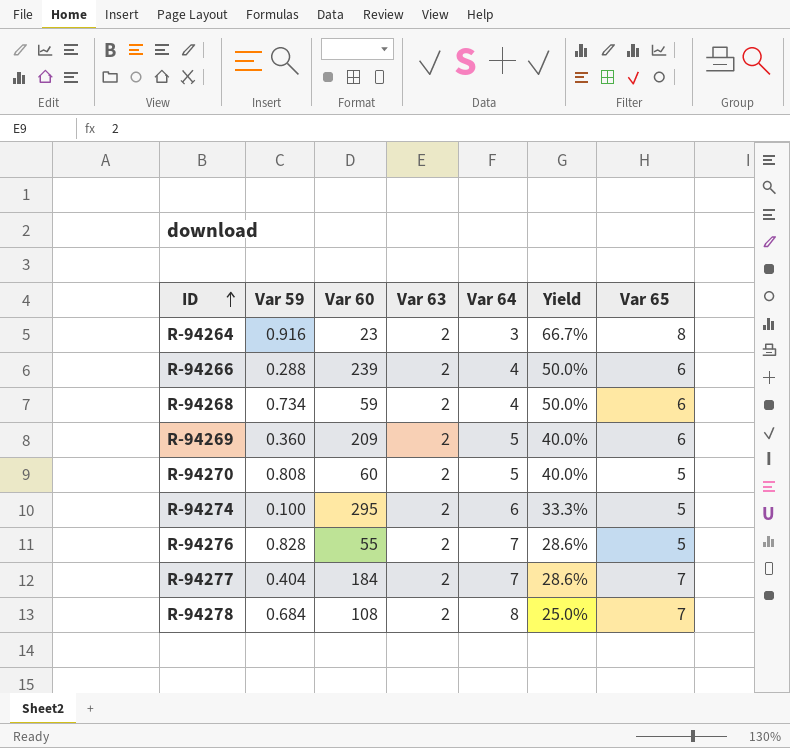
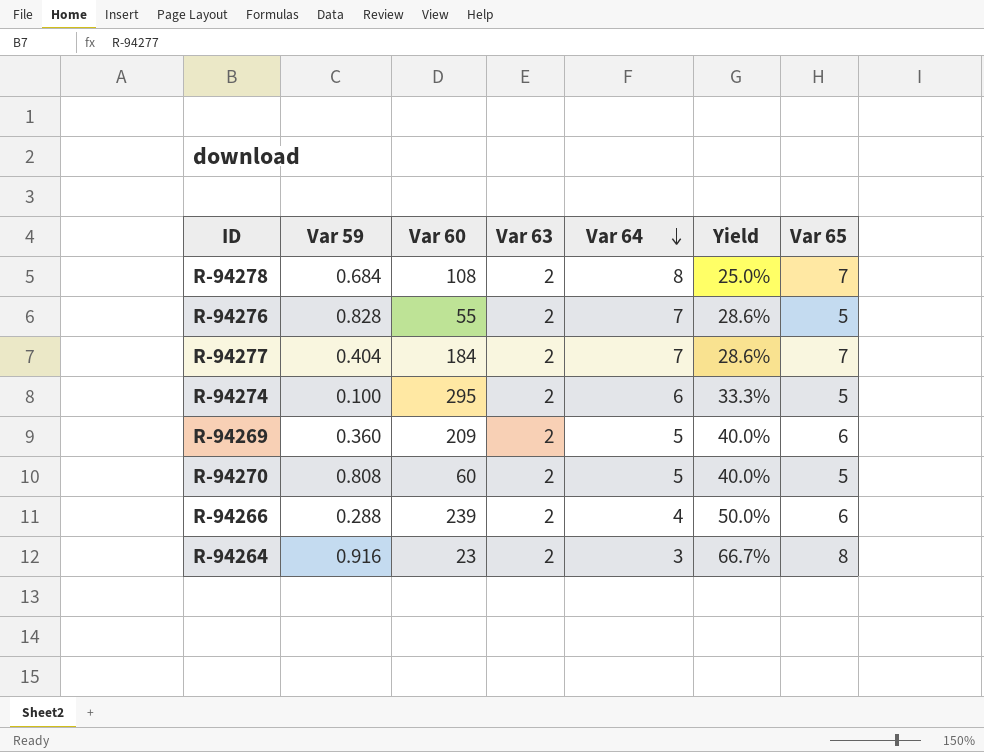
row order: ID ascending -> Var 64 descending
row R-94268: 0.734 | 59 | 2 | 4 | 50.0% | 6 -> none

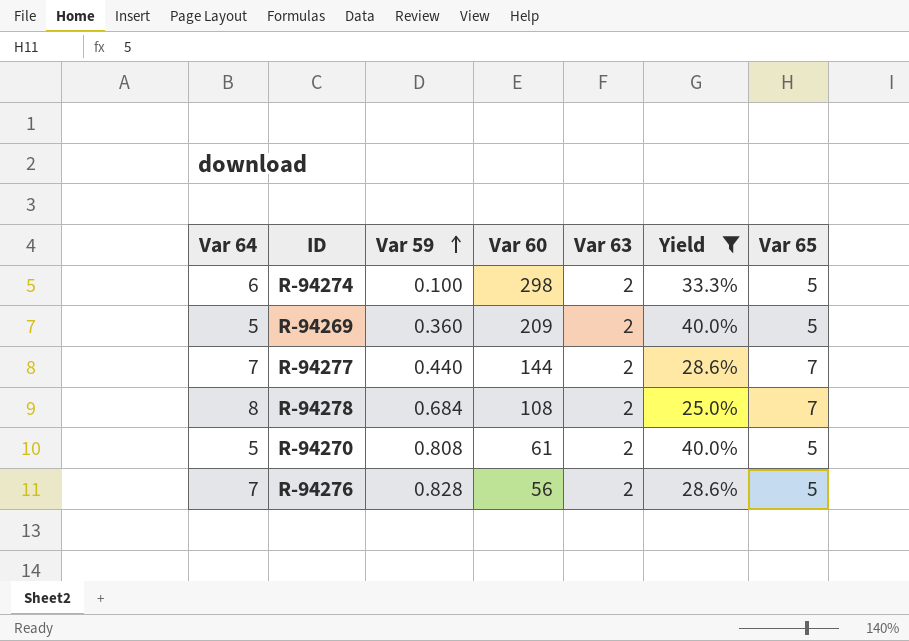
filter: none -> Yield <= 40.0%
row order: Var 64 descending -> Var 59 ascending
column Var 64 | position: 5 -> 1
R-94274 | Var 60: 295 -> 298
R-94269 | Var 65: 6 -> 5
R-94277 | Var 59: 0.404 -> 0.440
R-94277 | Var 60: 184 -> 144
R-94270 | Var 60: 60 -> 61
R-94276 | Var 60: 55 -> 56

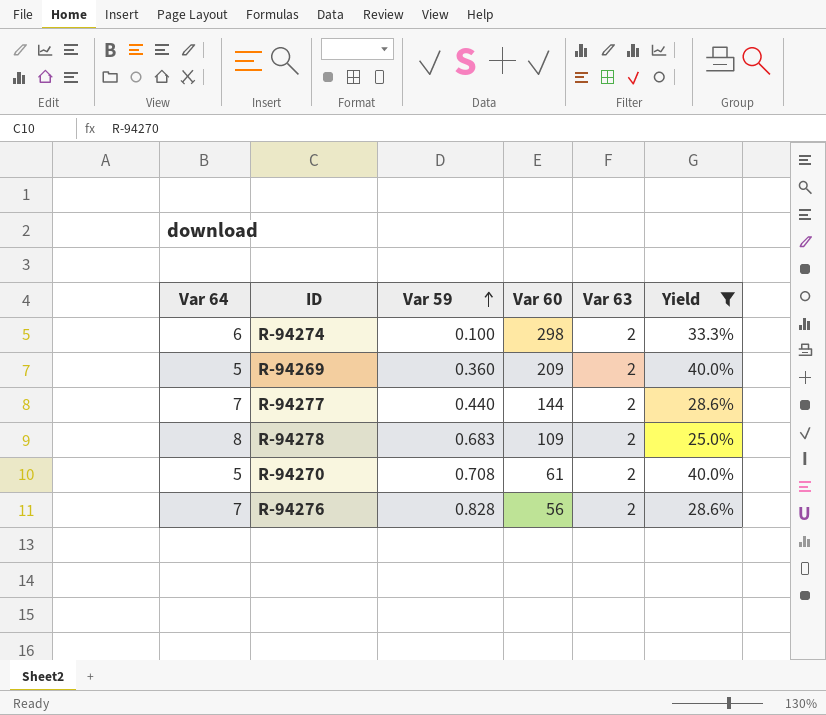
column Var 65 | position: 7 -> none
R-94278 | Var 59: 0.684 -> 0.683
R-94278 | Var 60: 108 -> 109
R-94270 | Var 59: 0.808 -> 0.708

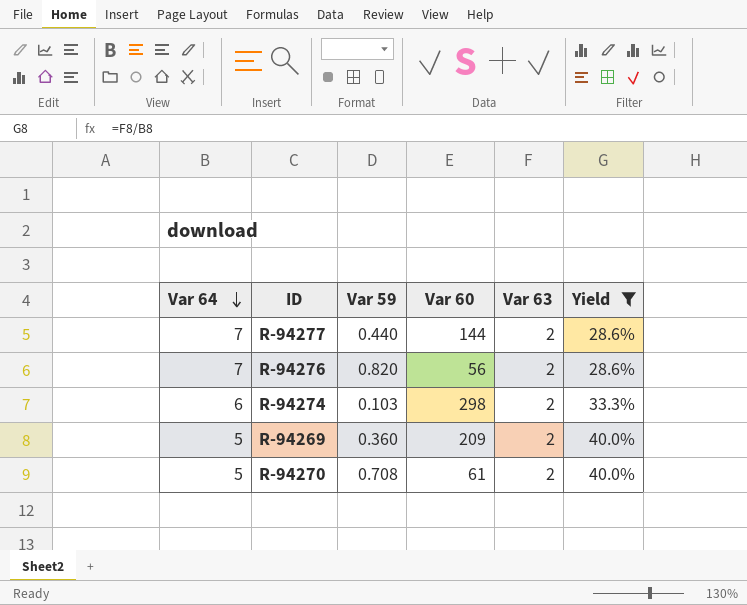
row order: Var 59 ascending -> Var 64 descending
row R-94278: 8 | 0.683 | 109 | 2 | 25.0% -> none
R-94276 | Var 59: 0.828 -> 0.820
R-94274 | Var 59: 0.100 -> 0.103

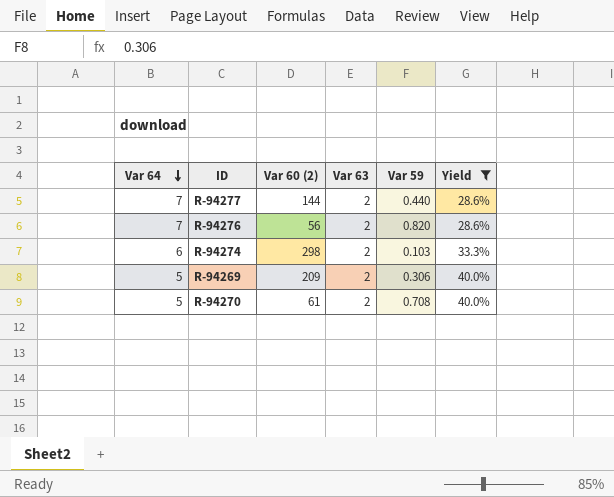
column name: Var 60 -> Var 60 (2)
column Var 59 | position: 3 -> 5
R-94269 | Var 59: 0.360 -> 0.306

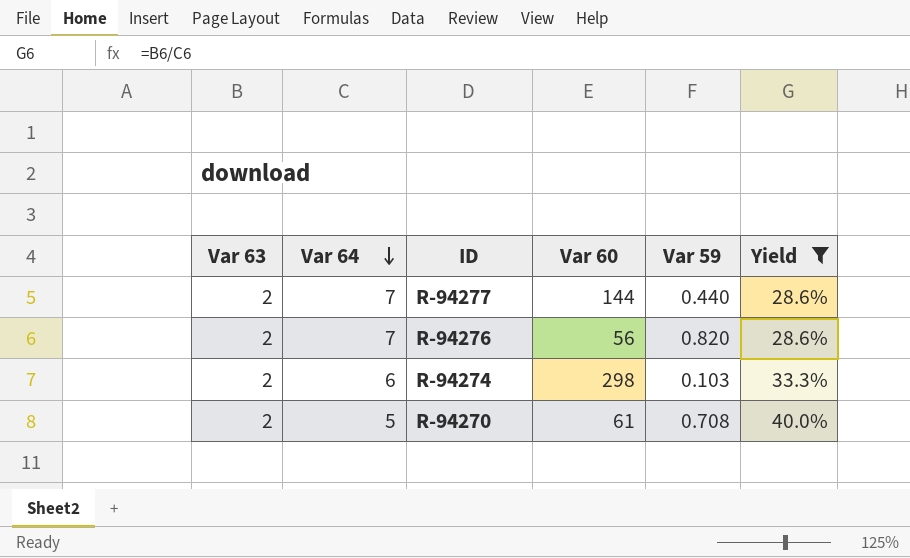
column Var 63 | position: 4 -> 1
column name: Var 60 (2) -> Var 60
row R-94269: 5 | 209 | 2 | 0.306 | 40.0% -> none

